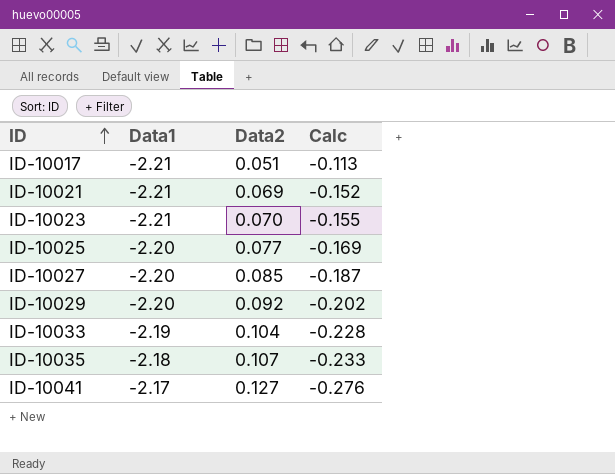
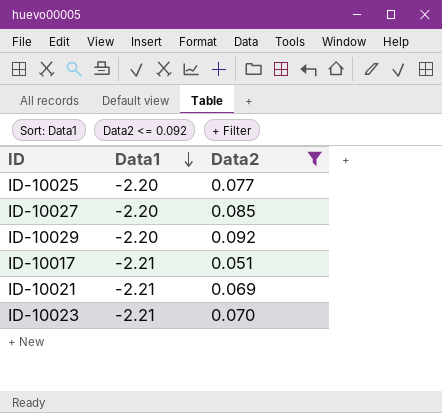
filter: none -> Data2 <= 0.092
row order: ID ascending -> Data1 descending
column Calc | formula: [Data1] * [Data2] -> none

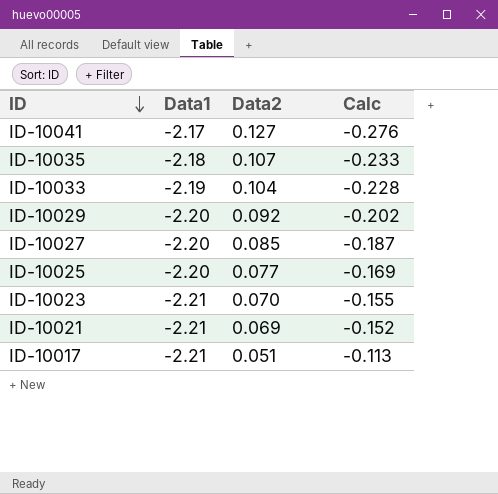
filter: Data2 <= 0.092 -> none
row order: Data1 descending -> ID descending
column Calc | formula: none -> [Data1] * [Data2]

